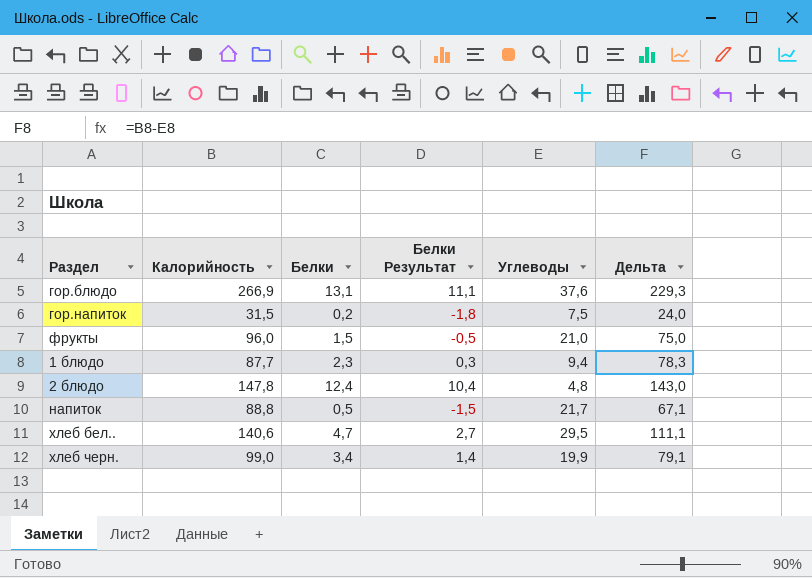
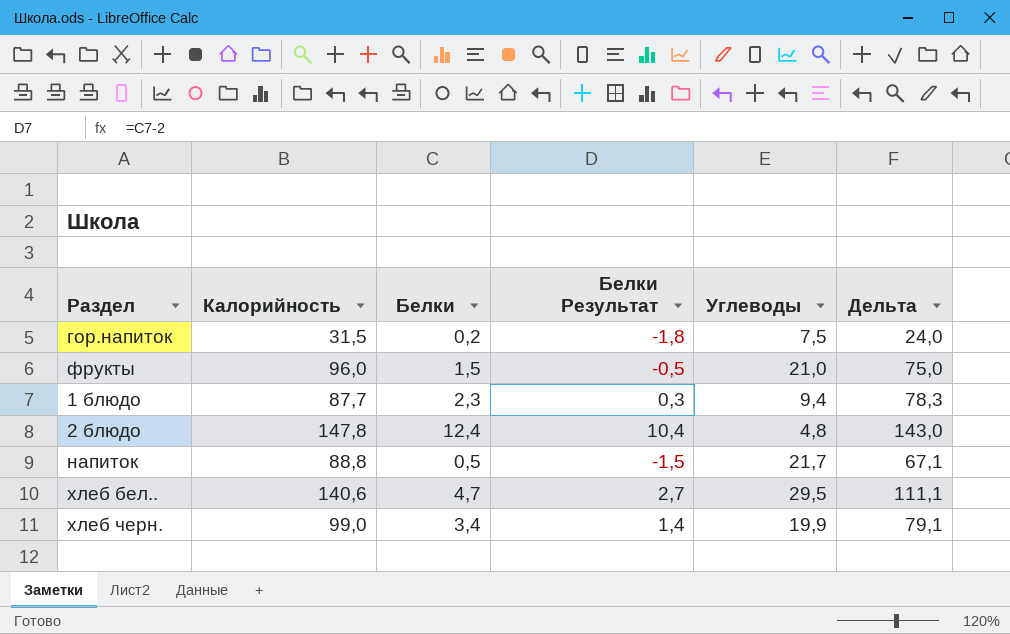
row гор.блюдо: 266,9 | 13,1 | 11,1 | 37,6 | 229,3 -> none

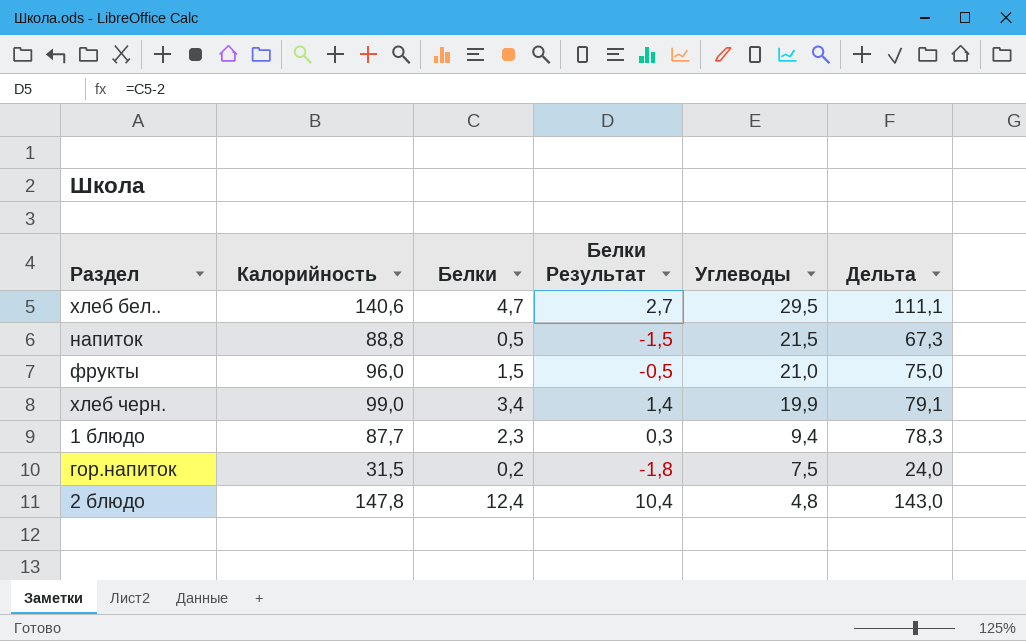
row order: none -> Углеводы descending
напиток | Углеводы: 21,7 -> 21,5
напиток | Дельта: 67,1 -> 67,3

